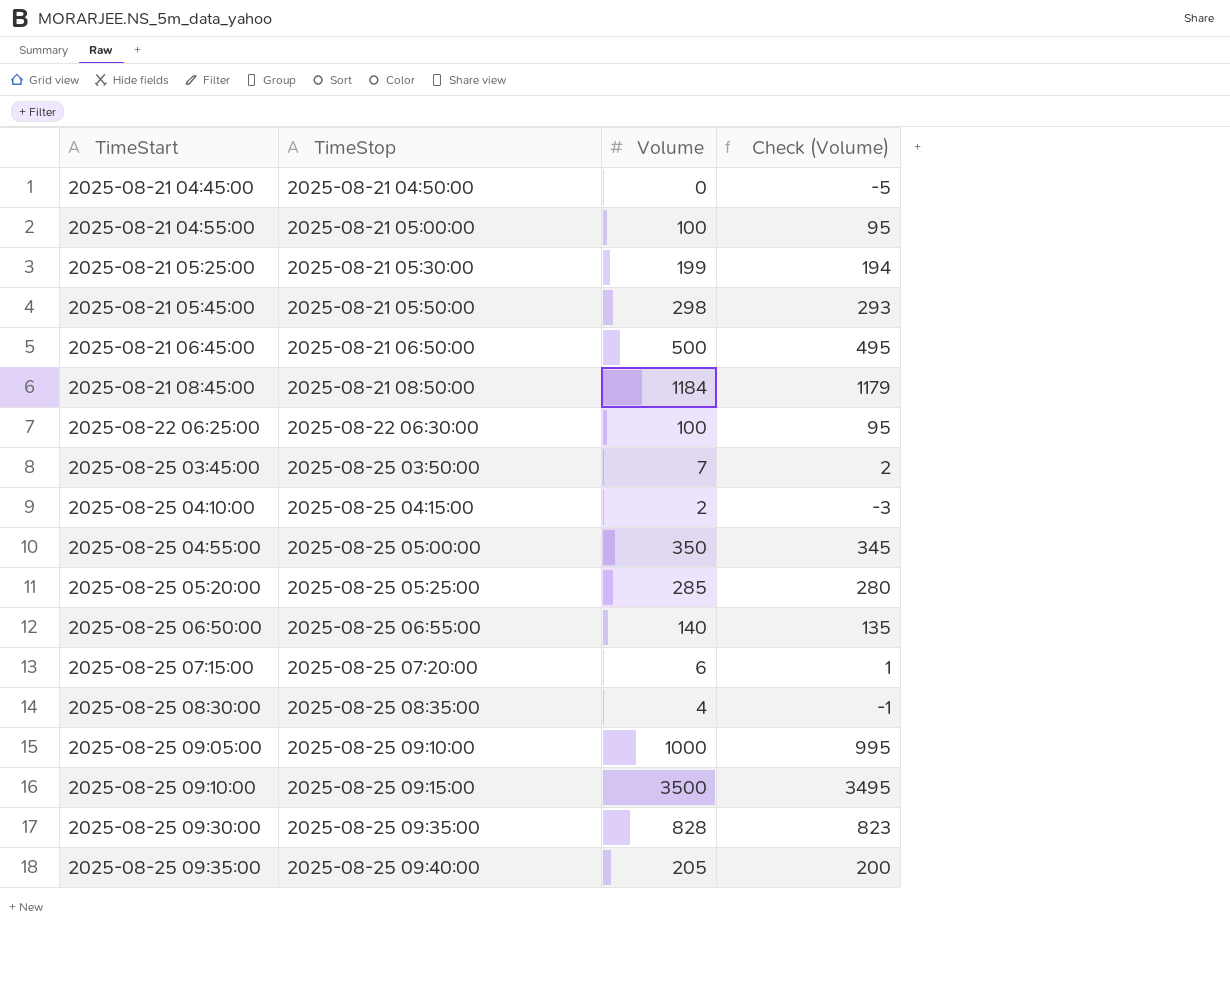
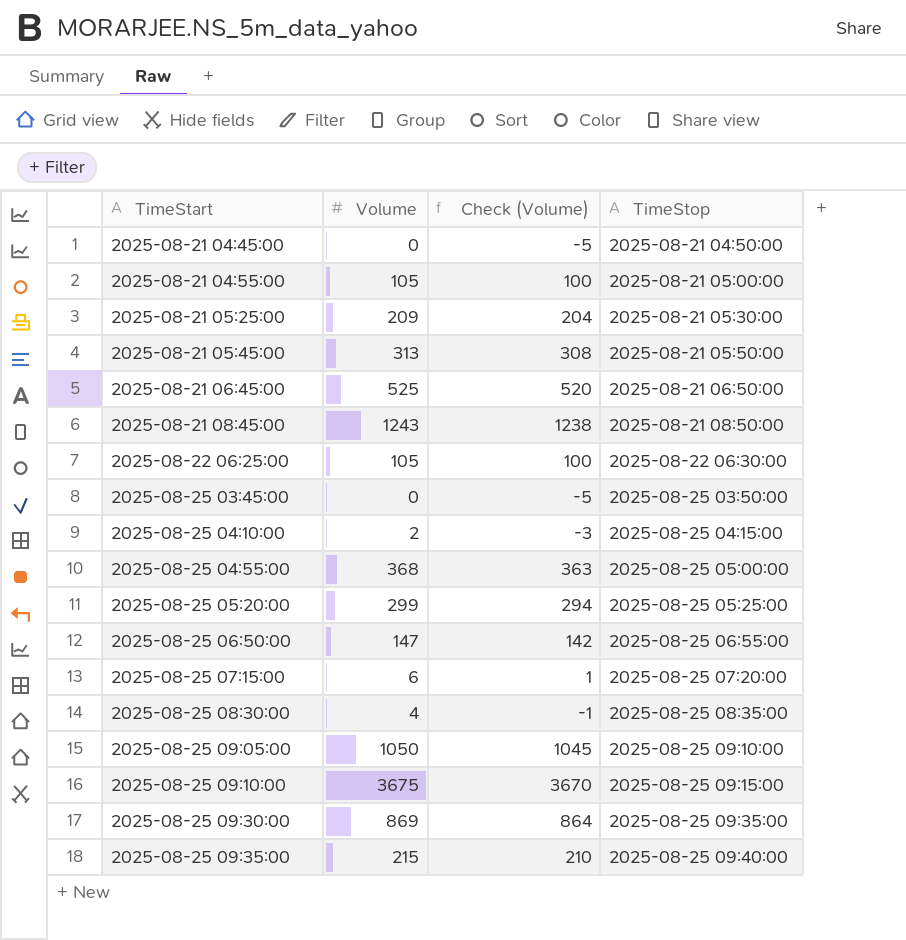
column TimeStop | position: 2 -> 4
2025-08-21 04:55:00 | Volume: 100 -> 105
2025-08-21 04:55:00 | Check (Volume): 95 -> 100
2025-08-21 05:25:00 | Volume: 199 -> 209
2025-08-21 05:25:00 | Check (Volume): 194 -> 204
2025-08-21 05:45:00 | Volume: 298 -> 313
2025-08-21 05:45:00 | Check (Volume): 293 -> 308
2025-08-21 06:45:00 | Volume: 500 -> 525
2025-08-21 06:45:00 | Check (Volume): 495 -> 520
2025-08-21 08:45:00 | Volume: 1184 -> 1243
2025-08-21 08:45:00 | Check (Volume): 1179 -> 1238
2025-08-22 06:25:00 | Volume: 100 -> 105
2025-08-22 06:25:00 | Check (Volume): 95 -> 100
2025-08-25 03:45:00 | Volume: 7 -> 0
2025-08-25 03:45:00 | Check (Volume): 2 -> -5
2025-08-25 04:55:00 | Volume: 350 -> 368
2025-08-25 04:55:00 | Check (Volume): 345 -> 363
2025-08-25 05:20:00 | Volume: 285 -> 299
2025-08-25 05:20:00 | Check (Volume): 280 -> 294
2025-08-25 06:50:00 | Volume: 140 -> 147
2025-08-25 06:50:00 | Check (Volume): 135 -> 142
2025-08-25 09:05:00 | Volume: 1000 -> 1050
2025-08-25 09:05:00 | Check (Volume): 995 -> 1045
2025-08-25 09:10:00 | Volume: 3500 -> 3675
2025-08-25 09:10:00 | Check (Volume): 3495 -> 3670
2025-08-25 09:30:00 | Volume: 828 -> 869
2025-08-25 09:30:00 | Check (Volume): 823 -> 864
2025-08-25 09:35:00 | Volume: 205 -> 215
2025-08-25 09:35:00 | Check (Volume): 200 -> 210

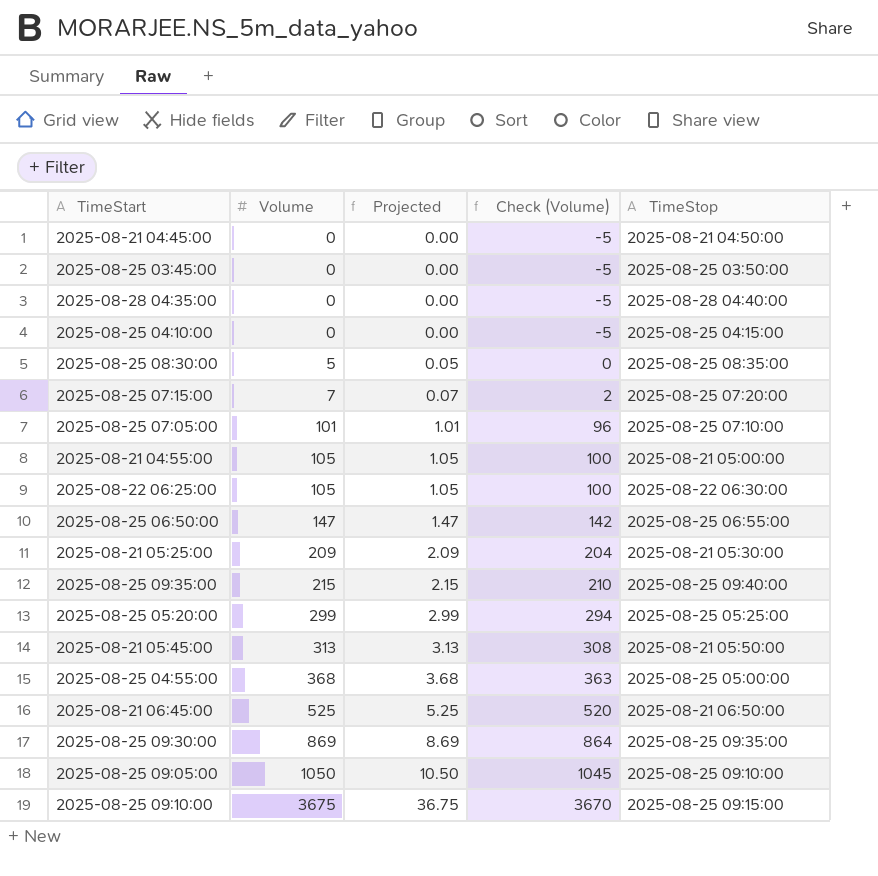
row order: TimeStart ascending -> Volume ascending
column Projected | formula: none -> [Volume] * 0.01
row 2025-08-21 08:45:00: 1243 | 1238 | 2025-08-21 08:50:00 -> none
row 2025-08-28 04:35:00: none -> 0 | 0.00 | -5 | 2025-08-28 04:40:00
2025-08-25 04:10:00 | Volume: 2 -> 0
2025-08-25 04:10:00 | Check (Volume): -3 -> -5
2025-08-25 08:30:00 | Volume: 4 -> 5
2025-08-25 08:30:00 | Check (Volume): -1 -> 0
2025-08-25 07:15:00 | Volume: 6 -> 7
2025-08-25 07:15:00 | Check (Volume): 1 -> 2
row 2025-08-25 07:05:00: none -> 101 | 1.01 | 96 | 2025-08-25 07:10:00

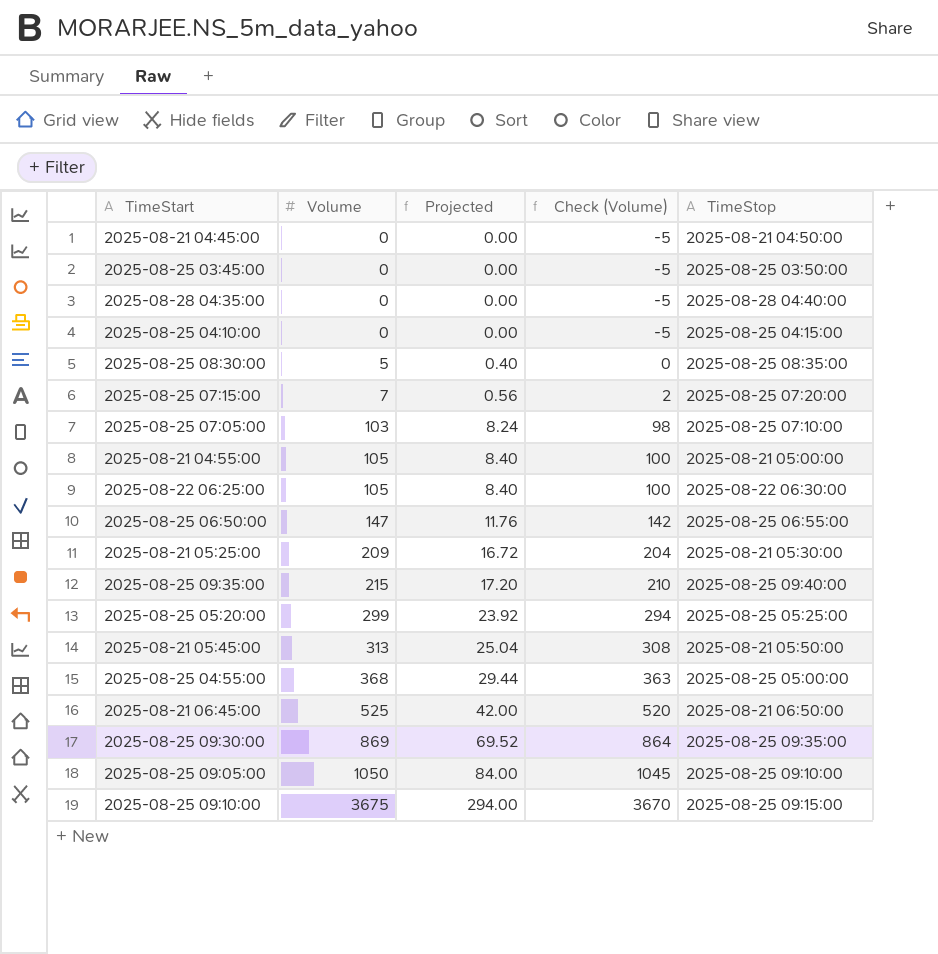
column Projected | formula: [Volume] * 0.01 -> [Volume] * 0.08
2025-08-25 07:05:00 | Volume: 101 -> 103
2025-08-25 07:05:00 | Check (Volume): 96 -> 98

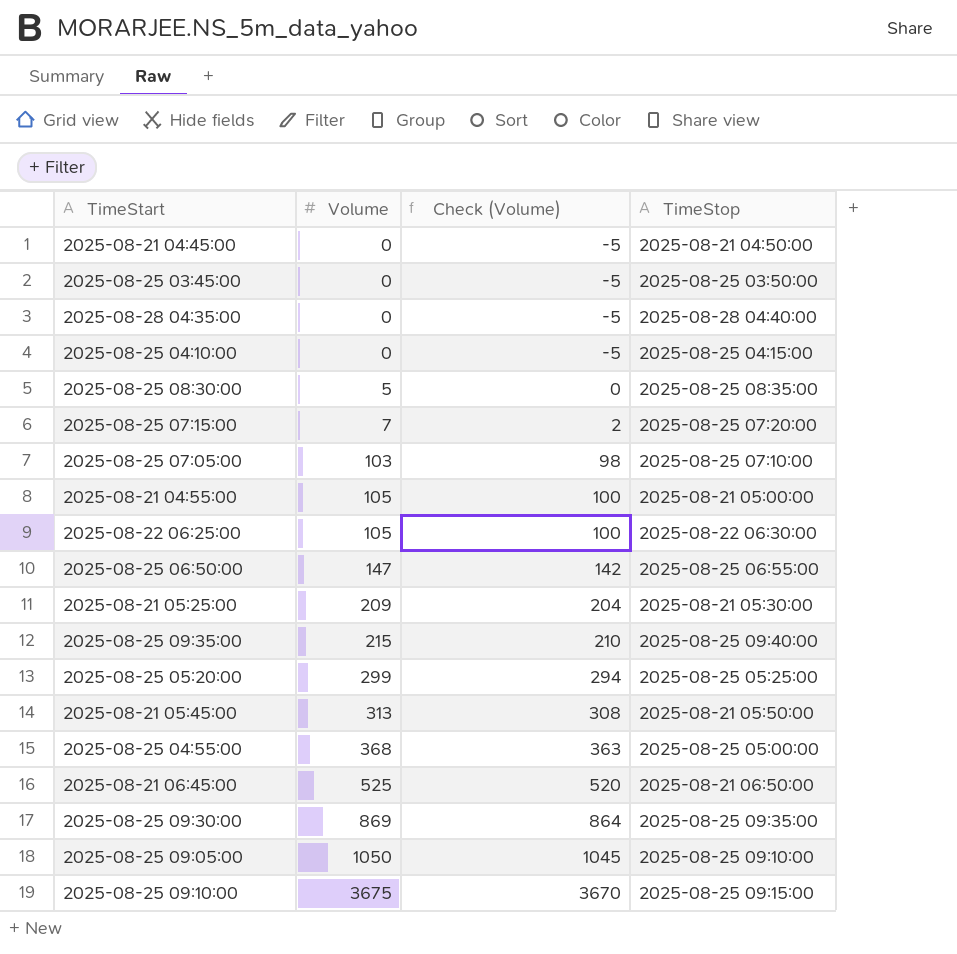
column Projected | formula: [Volume] * 0.08 -> none

